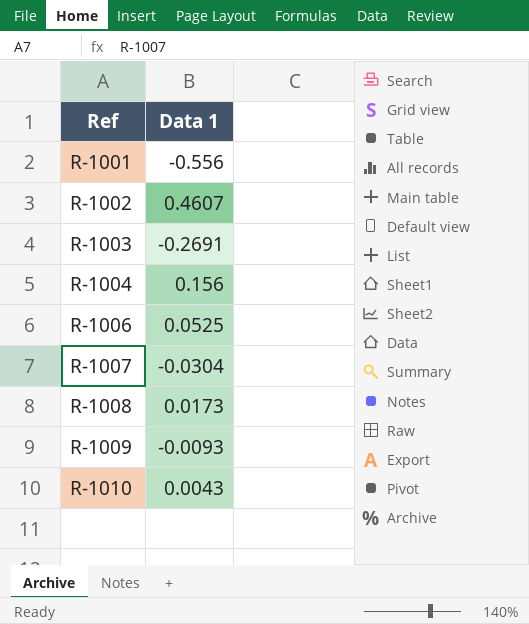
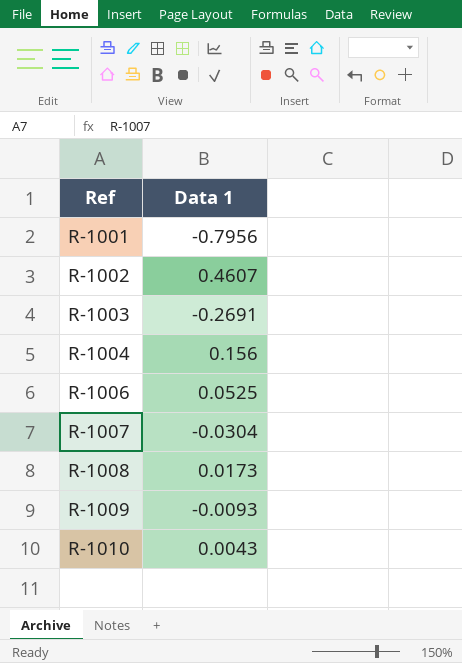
R-1001 | Data 1: -0.556 -> -0.7956

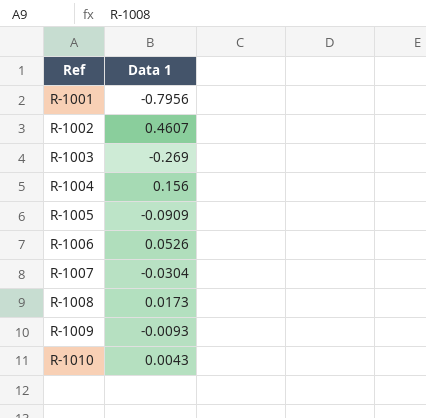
R-1003 | Data 1: -0.2691 -> -0.269
row R-1005: none -> -0.0909
R-1006 | Data 1: 0.0525 -> 0.0526

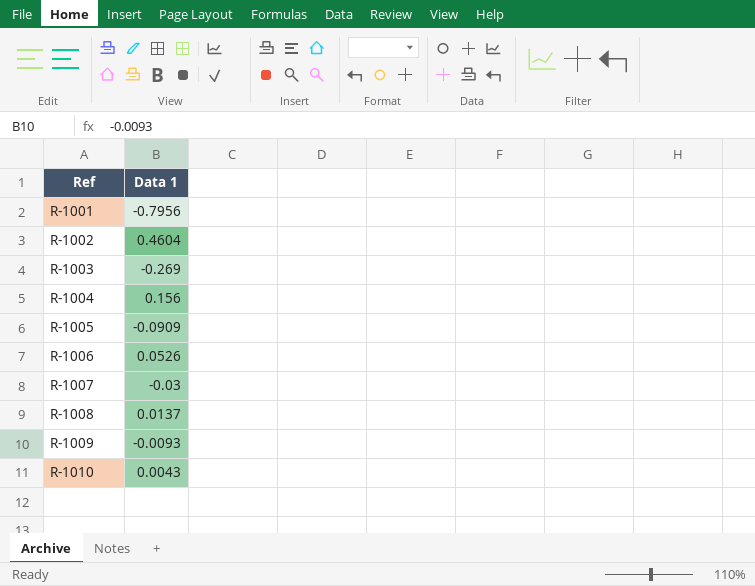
R-1002 | Data 1: 0.4607 -> 0.4604
R-1007 | Data 1: -0.0304 -> -0.03
R-1008 | Data 1: 0.0173 -> 0.0137

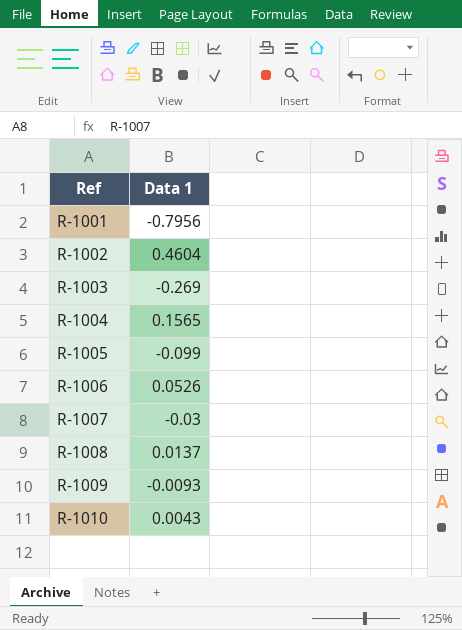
R-1004 | Data 1: 0.156 -> 0.1565
R-1005 | Data 1: -0.0909 -> -0.099

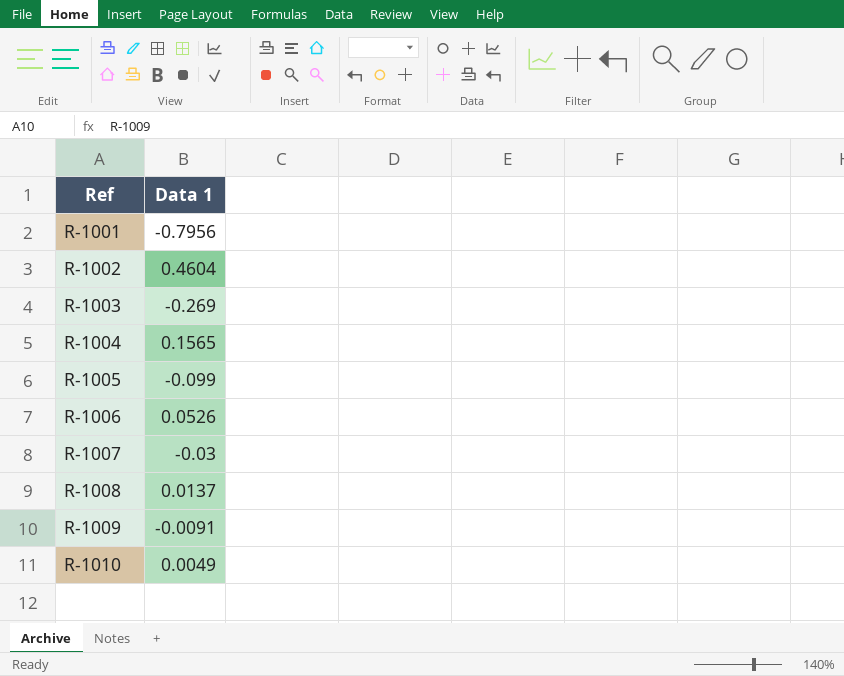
R-1009 | Data 1: -0.0093 -> -0.0091
R-1010 | Data 1: 0.0043 -> 0.0049

